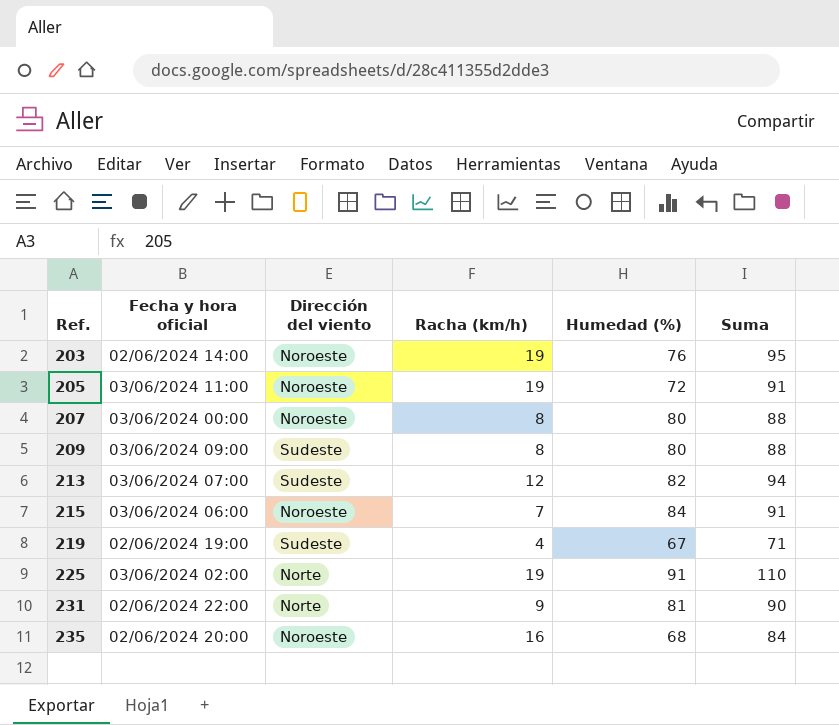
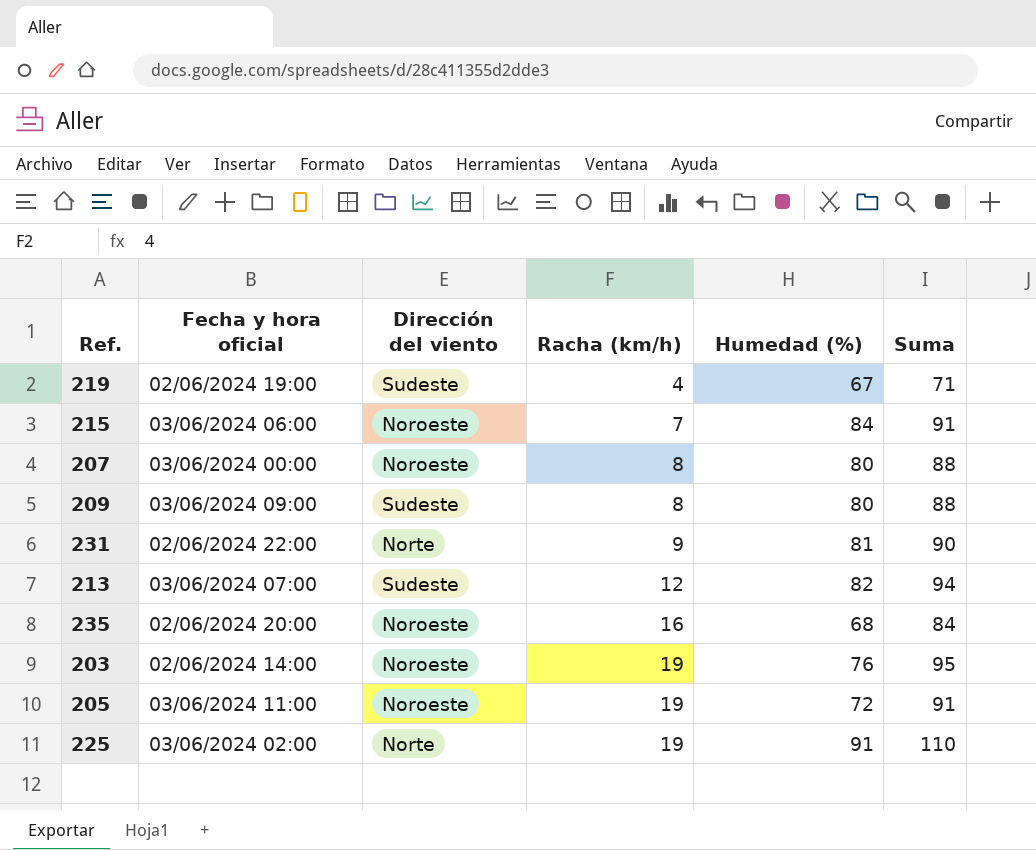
row order: Ref. ascending -> Racha (km/h) ascending

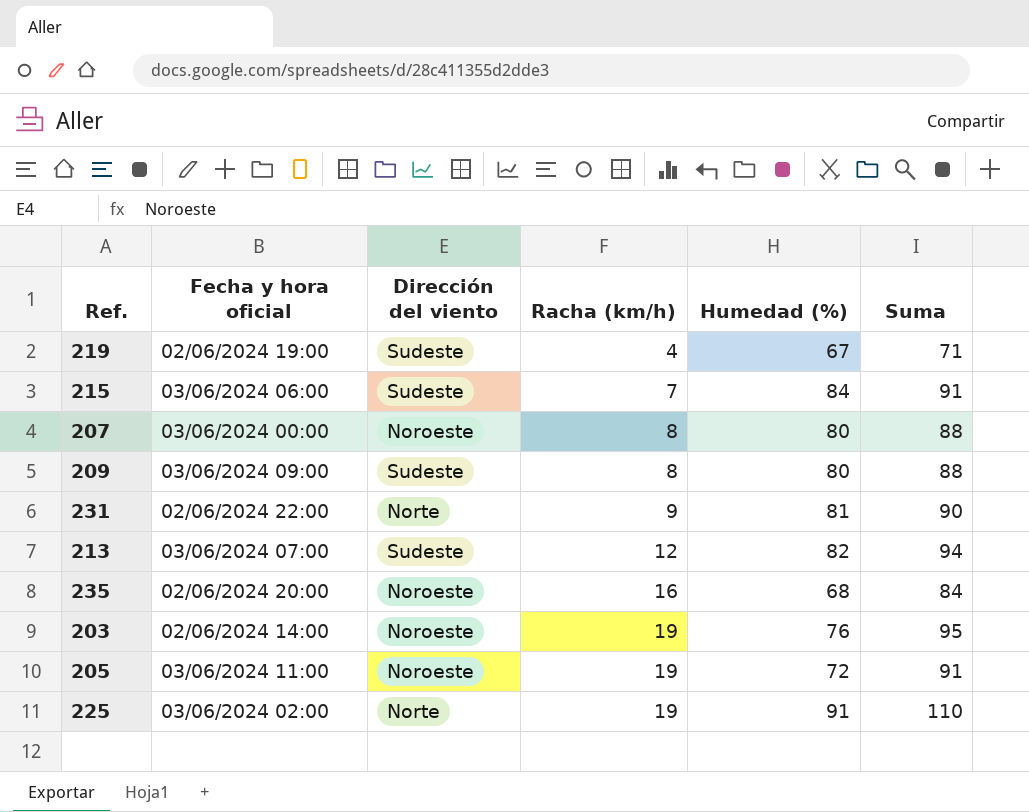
215 | Dirección del viento: Noroeste -> Sudeste

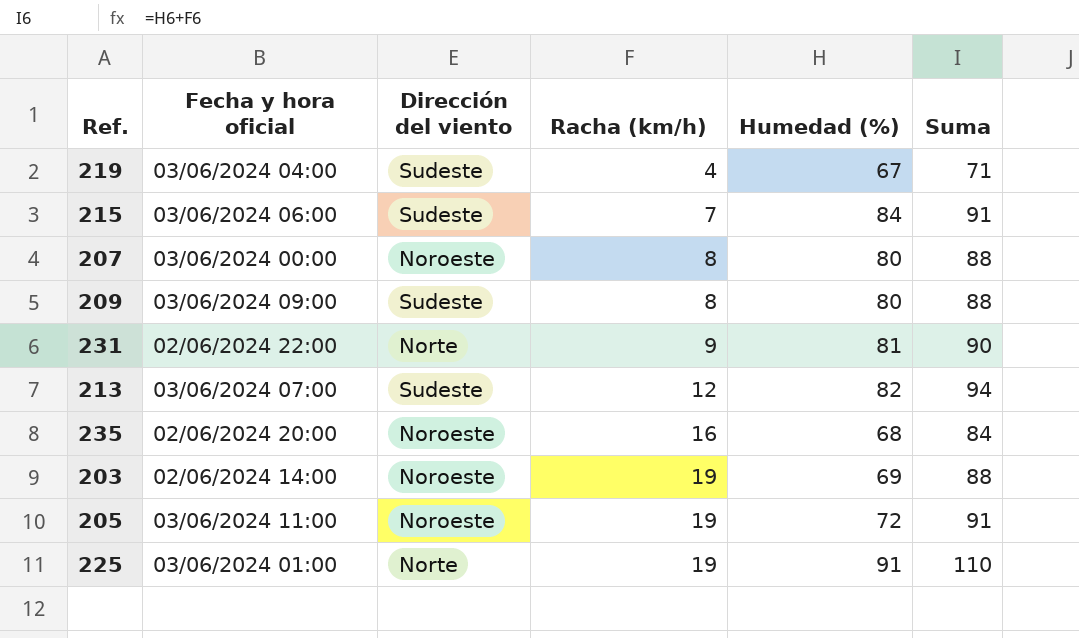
219 | Fecha y hora oficial: 02/06/2024 19:00 -> 03/06/2024 04:00
203 | Humedad (%): 76 -> 69
203 | Suma: 95 -> 88
225 | Fecha y hora oficial: 03/06/2024 02:00 -> 03/06/2024 01:00

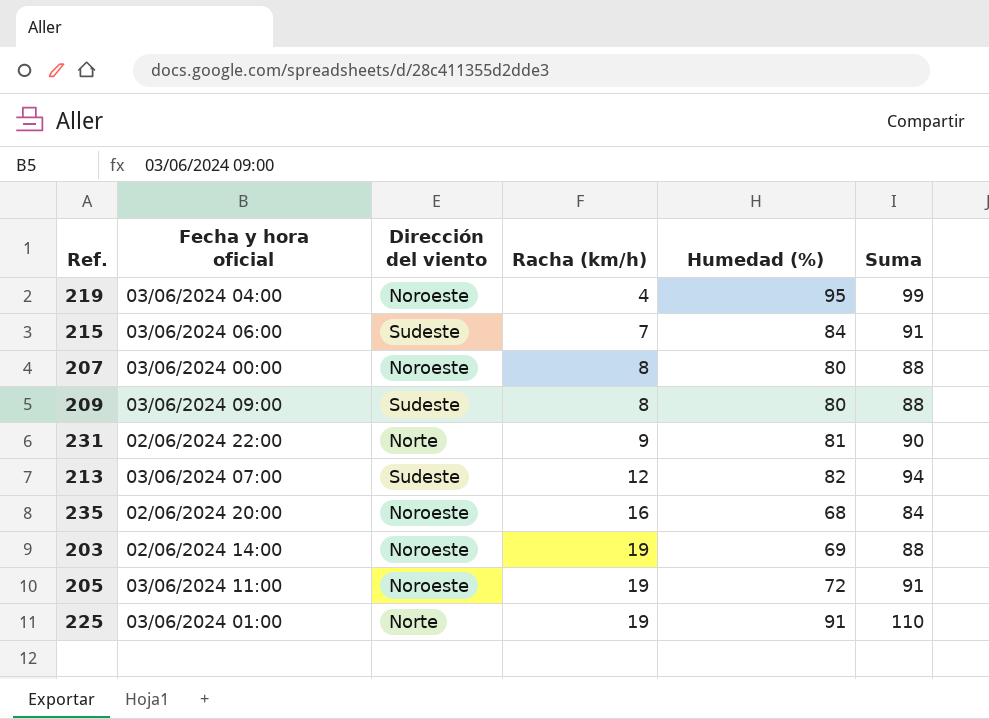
219 | Dirección del viento: Sudeste -> Noroeste
219 | Humedad (%): 67 -> 95
219 | Suma: 71 -> 99

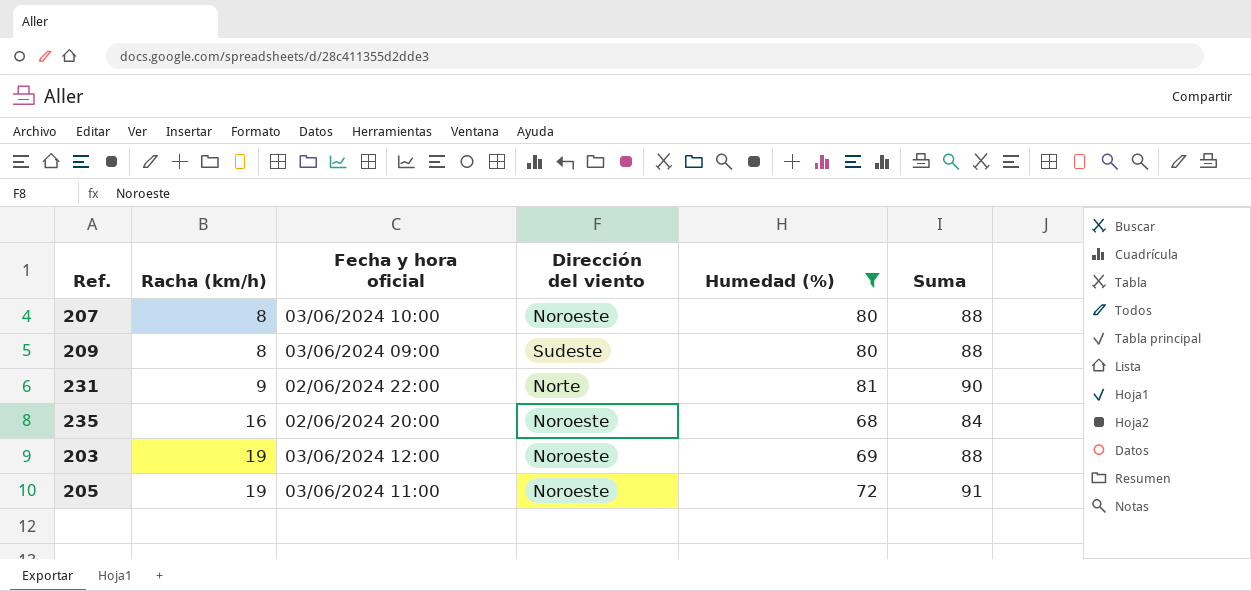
filter: none -> Humedad (%) <= 81
column Racha (km/h) | position: 4 -> 2
207 | Fecha y hora oficial: 03/06/2024 00:00 -> 03/06/2024 10:00
203 | Fecha y hora oficial: 02/06/2024 14:00 -> 03/06/2024 12:00

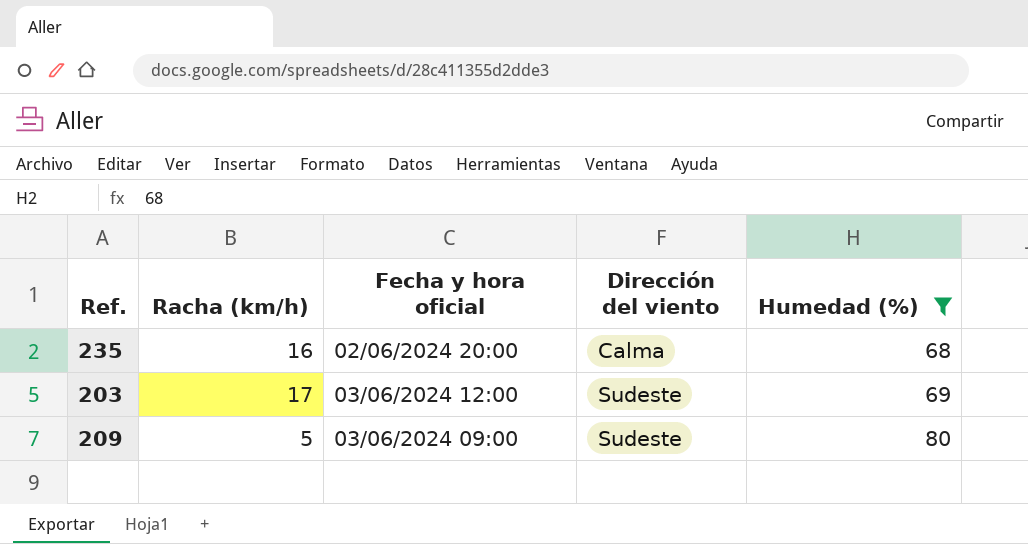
row order: Racha (km/h) ascending -> Dirección del viento ascending
column Suma | formula: [Racha (km/h)] + [Humedad (%)] -> none
row 207: 8 | 03/06/2024 10:00 | Noroeste | 80 | 88 -> none
row 231: 9 | 02/06/2024 22:00 | Norte | 81 | 90 -> none
row 205: 19 | 03/06/2024 11:00 | Noroeste | 72 | 91 -> none
235 | Dirección del viento: Noroeste -> Calma
203 | Racha (km/h): 19 -> 17
203 | Dirección del viento: Noroeste -> Sudeste
209 | Racha (km/h): 8 -> 5

